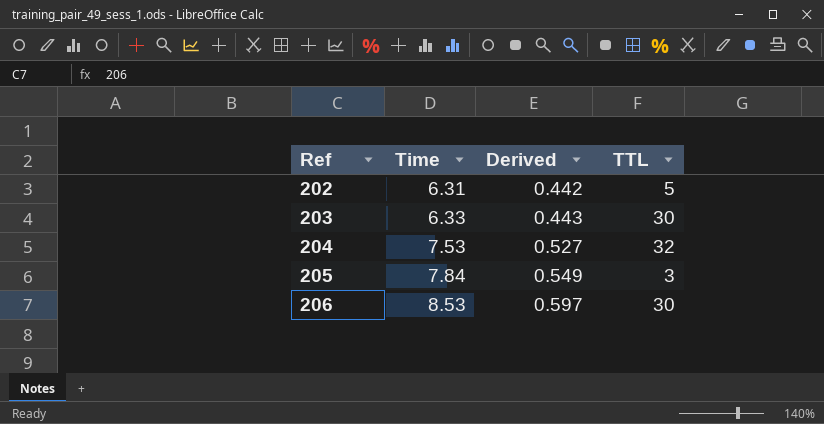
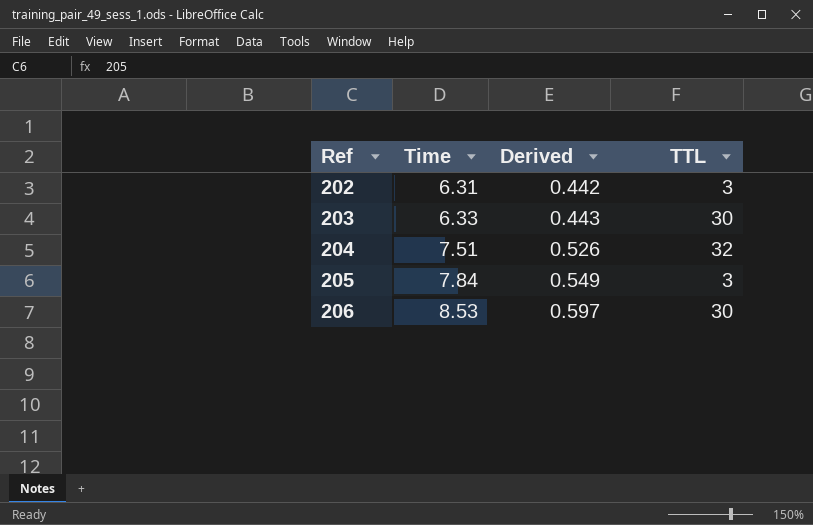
202 | TTL: 5 -> 3
204 | Time: 7.53 -> 7.51
204 | Derived: 0.527 -> 0.526

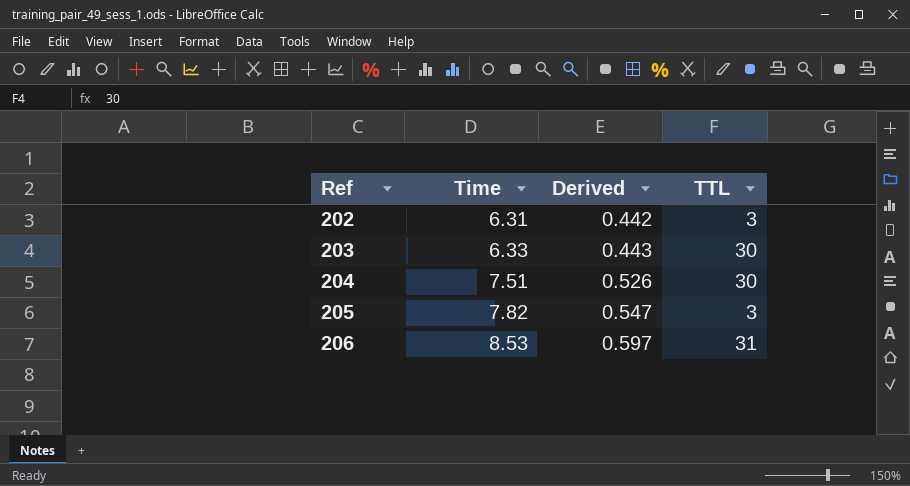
204 | TTL: 32 -> 30
205 | Time: 7.84 -> 7.82
205 | Derived: 0.549 -> 0.547
206 | TTL: 30 -> 31

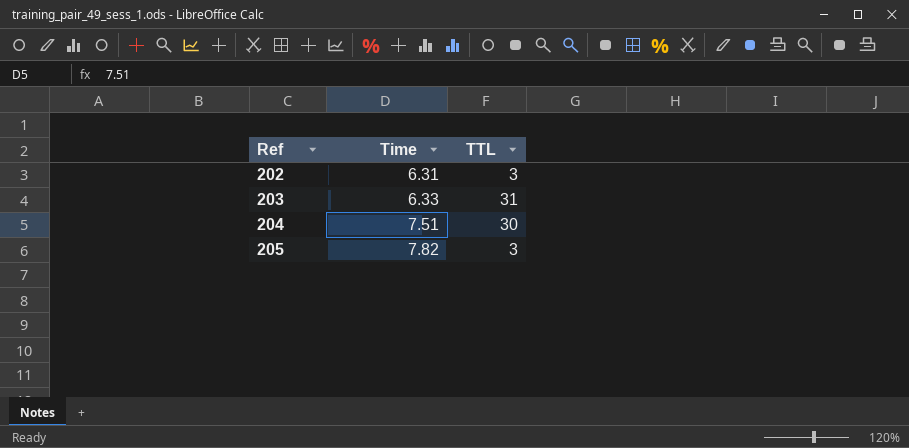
column Derived | formula: [Time] * 0.07 -> none
row 206: 8.53 | 0.597 | 31 -> none
203 | TTL: 30 -> 31

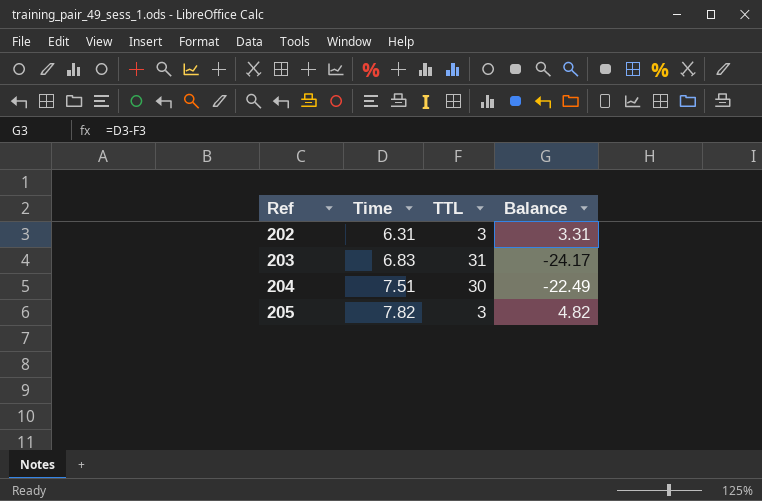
column Balance | formula: none -> [Time] - [TTL]
203 | Time: 6.33 -> 6.83

